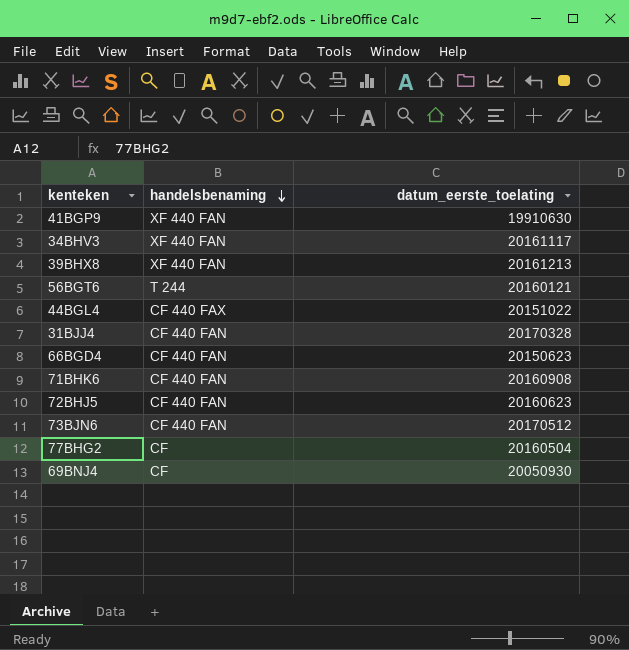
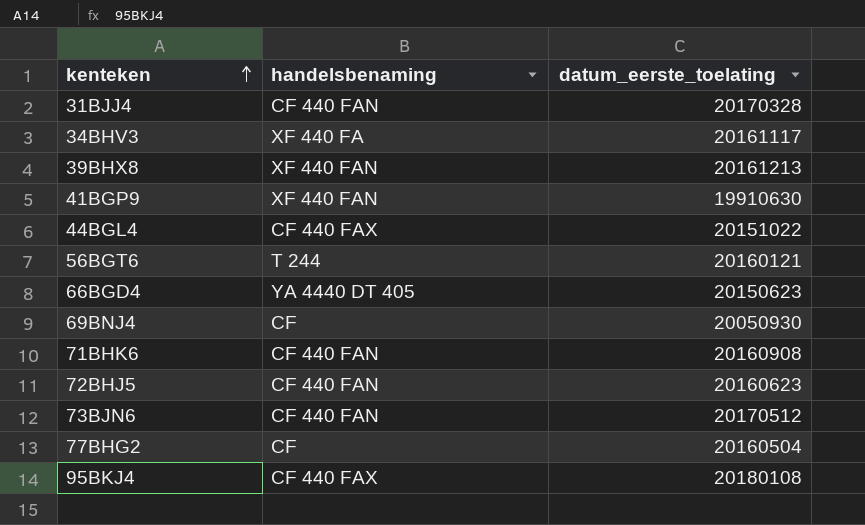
row order: handelsbenaming descending -> kenteken ascending
34BHV3 | handelsbenaming: XF 440 FAN -> XF 440 FA
66BGD4 | handelsbenaming: CF 440 FAN -> YA 4440 DT 405
row 95BKJ4: none -> CF 440 FAX | 20180108

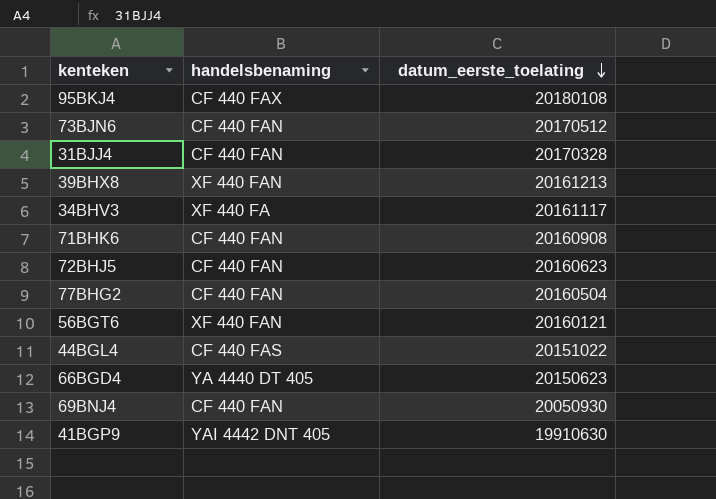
row order: kenteken ascending -> datum_eerste_toelating descending
77BHG2 | handelsbenaming: CF -> CF 440 FAN
56BGT6 | handelsbenaming: T 244 -> XF 440 FAN
44BGL4 | handelsbenaming: CF 440 FAX -> CF 440 FAS
69BNJ4 | handelsbenaming: CF -> CF 440 FAN
41BGP9 | handelsbenaming: XF 440 FAN -> YAI 4442 DNT 405

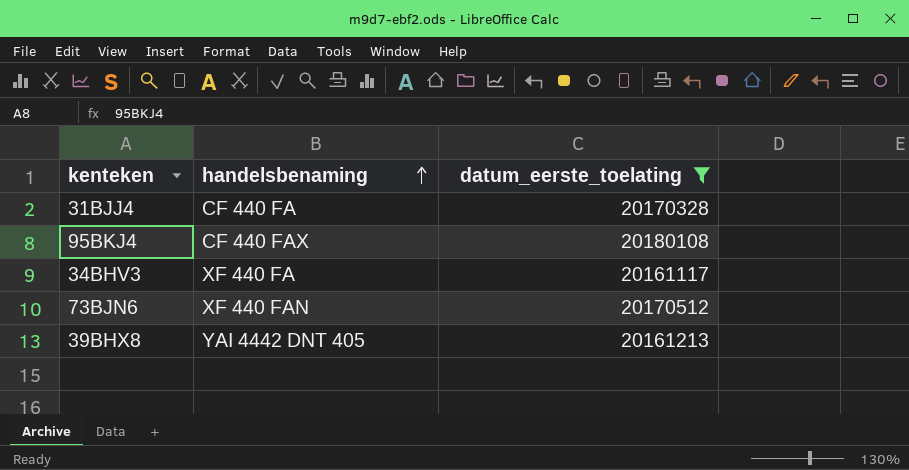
filter: none -> datum_eerste_toelating >= 20161117
row order: datum_eerste_toelating descending -> handelsbenaming ascending
31BJJ4 | handelsbenaming: CF 440 FAN -> CF 440 FA
73BJN6 | handelsbenaming: CF 440 FAN -> XF 440 FAN
39BHX8 | handelsbenaming: XF 440 FAN -> YAI 4442 DNT 405

